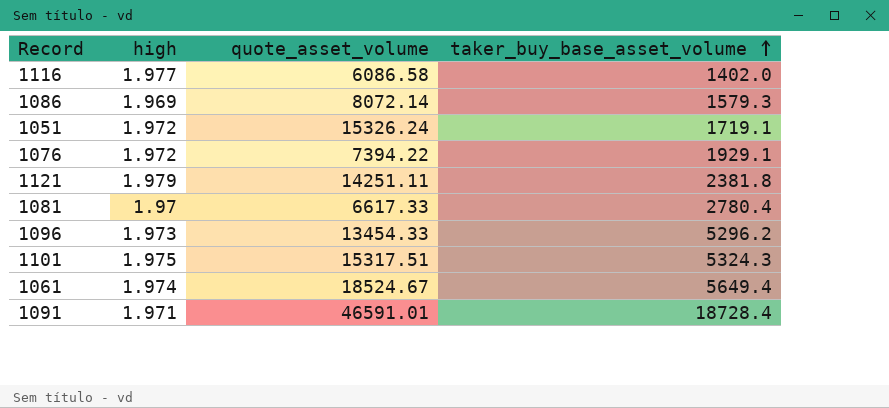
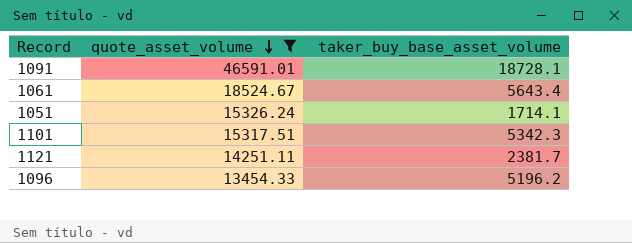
filter: none -> quote_asset_volume >= 13454.33
row order: taker_buy_base_asset_volume ascending -> quote_asset_volume descending
column high | position: 2 -> none
1091 | taker_buy_base_asset_volume: 18728.4 -> 18728.1
1061 | taker_buy_base_asset_volume: 5649.4 -> 5643.4
1051 | taker_buy_base_asset_volume: 1719.1 -> 1714.1
1101 | taker_buy_base_asset_volume: 5324.3 -> 5342.3
1121 | taker_buy_base_asset_volume: 2381.8 -> 2381.7
1096 | taker_buy_base_asset_volume: 5296.2 -> 5196.2

